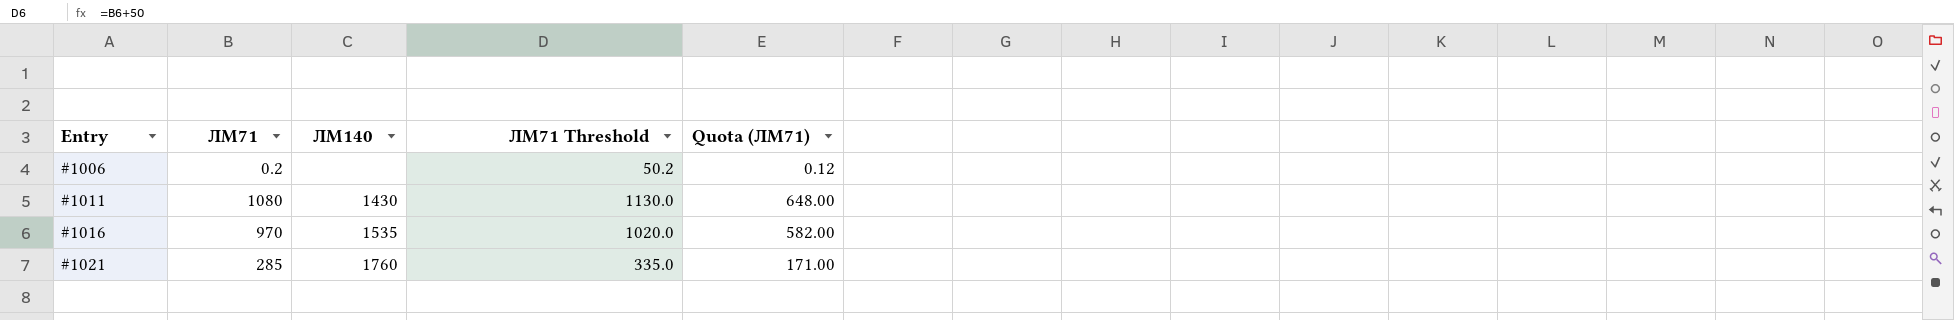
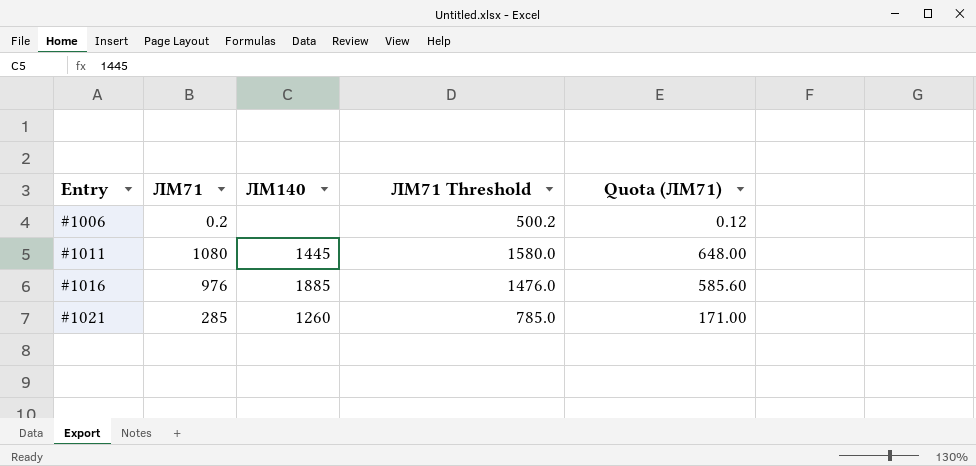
column ЛМ71 Threshold | formula: [ЛМ71] + 50 -> [ЛМ71] + 500
#1011 | ЛМ140: 1430 -> 1445
#1016 | ЛМ71: 970 -> 976
#1016 | ЛМ140: 1535 -> 1885
#1016 | Quota (ЛМ71): 582.00 -> 585.60
#1021 | ЛМ140: 1760 -> 1260

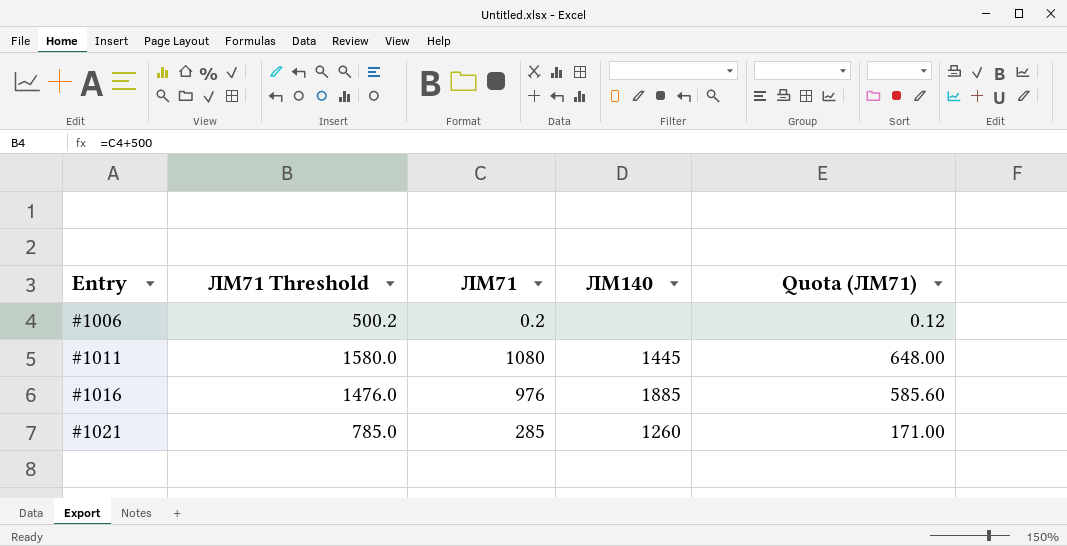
column ЛМ71 Threshold | position: 4 -> 2

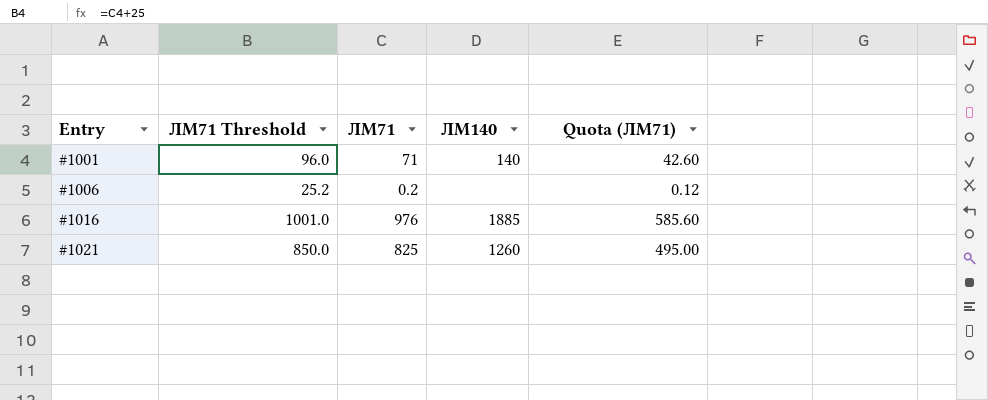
column ЛМ71 Threshold | formula: [ЛМ71] + 500 -> [ЛМ71] + 25
row #1011: 1580.0 | 1080 | 1445 | 648.00 -> none
row #1001: none -> 96.0 | 71 | 140 | 42.60
#1021 | ЛМ71: 285 -> 825
#1021 | Quota (ЛМ71): 171.00 -> 495.00

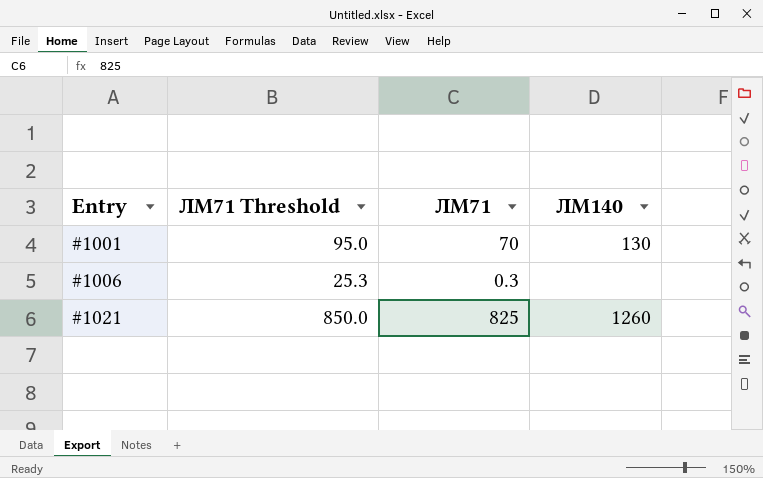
column Quota (ЛМ71) | formula: [ЛМ71] * 0.6 -> none
row #1016: 1001.0 | 976 | 1885 | 585.60 -> none
#1001 | ЛМ71 Threshold: 96.0 -> 95.0
#1001 | ЛМ71: 71 -> 70
#1001 | ЛМ140: 140 -> 130
#1006 | ЛМ71 Threshold: 25.2 -> 25.3
#1006 | ЛМ71: 0.2 -> 0.3

